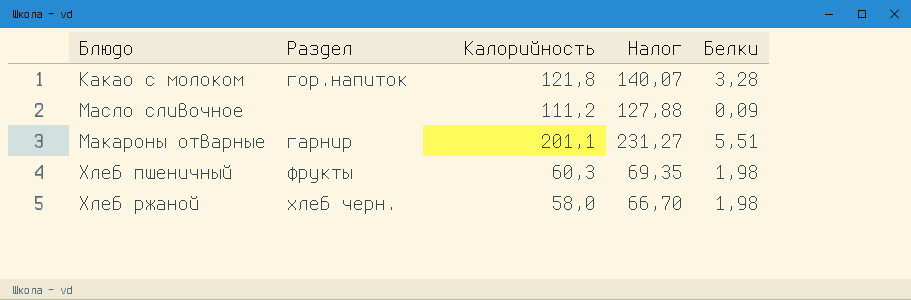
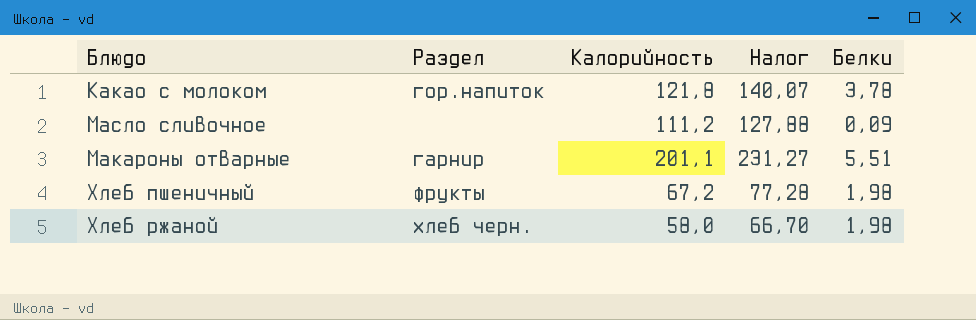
Какао с молоком | Белки: 3,28 -> 3,78
Хлеб пшеничный | Калорийность: 60,3 -> 67,2
Хлеб пшеничный | Налог: 69,35 -> 77,28

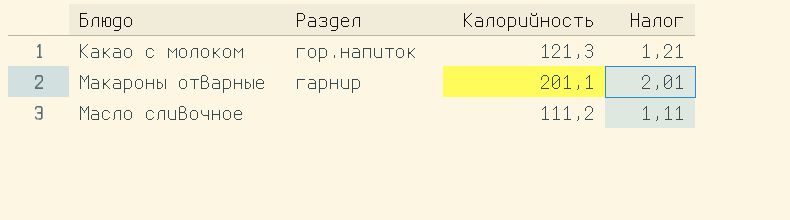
row order: none -> Блюдо ascending
column Белки | position: 5 -> none
column Налог | formula: [Калорийность] * 1,15 -> [Калорийность] * 0,01
row Хлеб пшеничный: фрукты | 67,2 | 77,28 | 1,98 -> none
row Хлеб ржаной: хлеб черн. | 58,0 | 66,70 | 1,98 -> none
Какао с молоком | Калорийность: 121,8 -> 121,3

